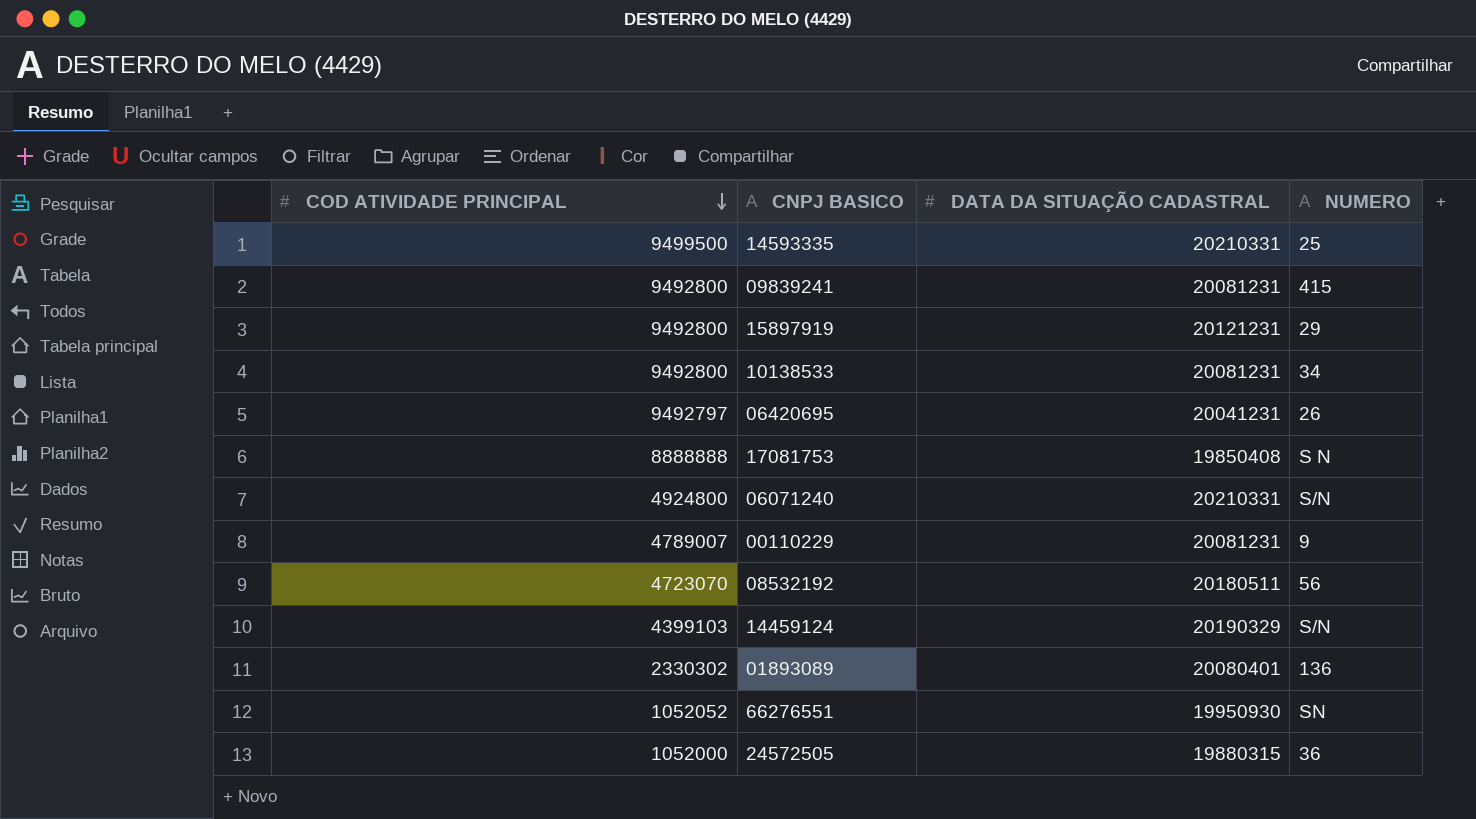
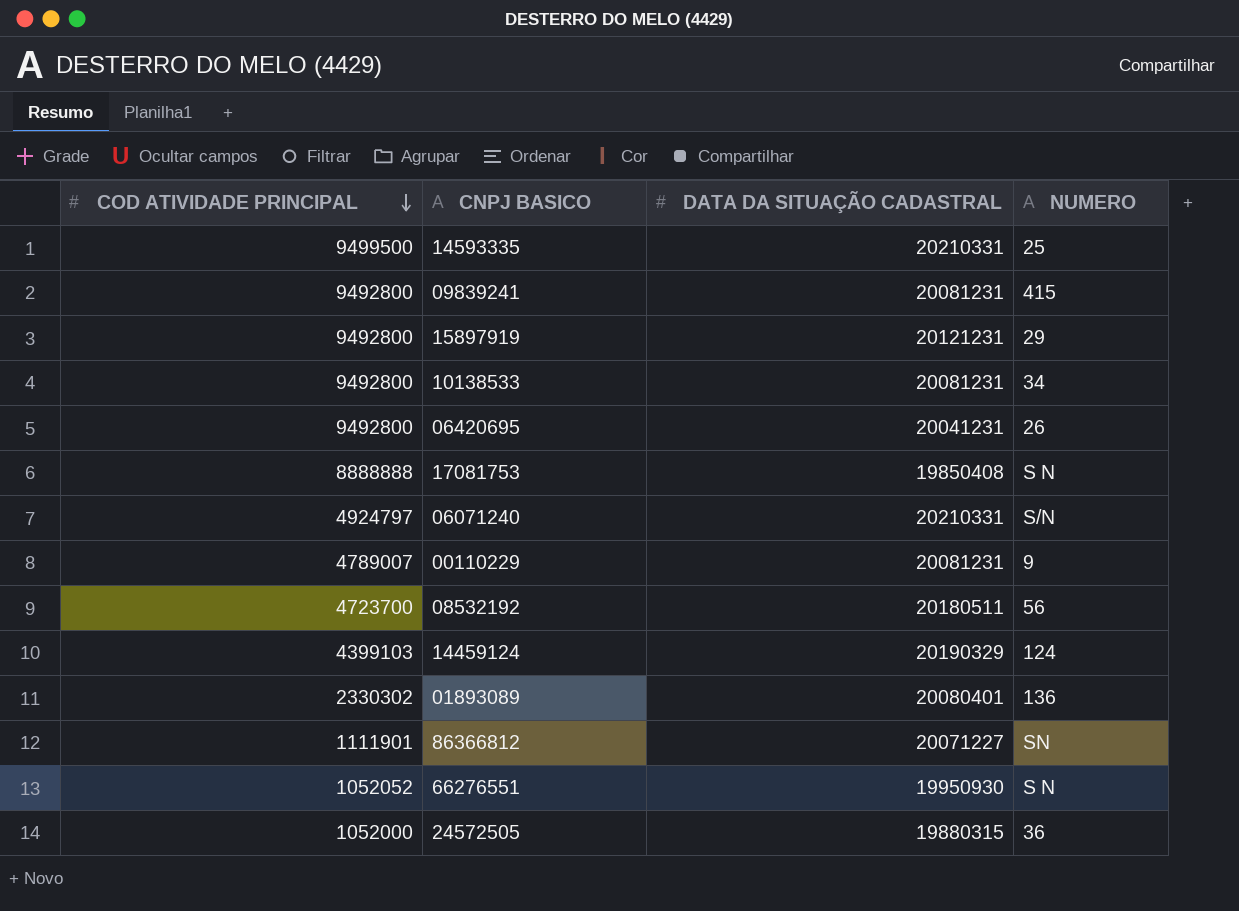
06420695 | COD ATIVIDADE PRINCIPAL: 9492797 -> 9492800
06071240 | COD ATIVIDADE PRINCIPAL: 4924800 -> 4924797
08532192 | COD ATIVIDADE PRINCIPAL: 4723070 -> 4723700
14459124 | NUMERO: S/N -> 124
row 86366812: none -> 1111901 | 20071227 | SN
66276551 | NUMERO: SN -> S N

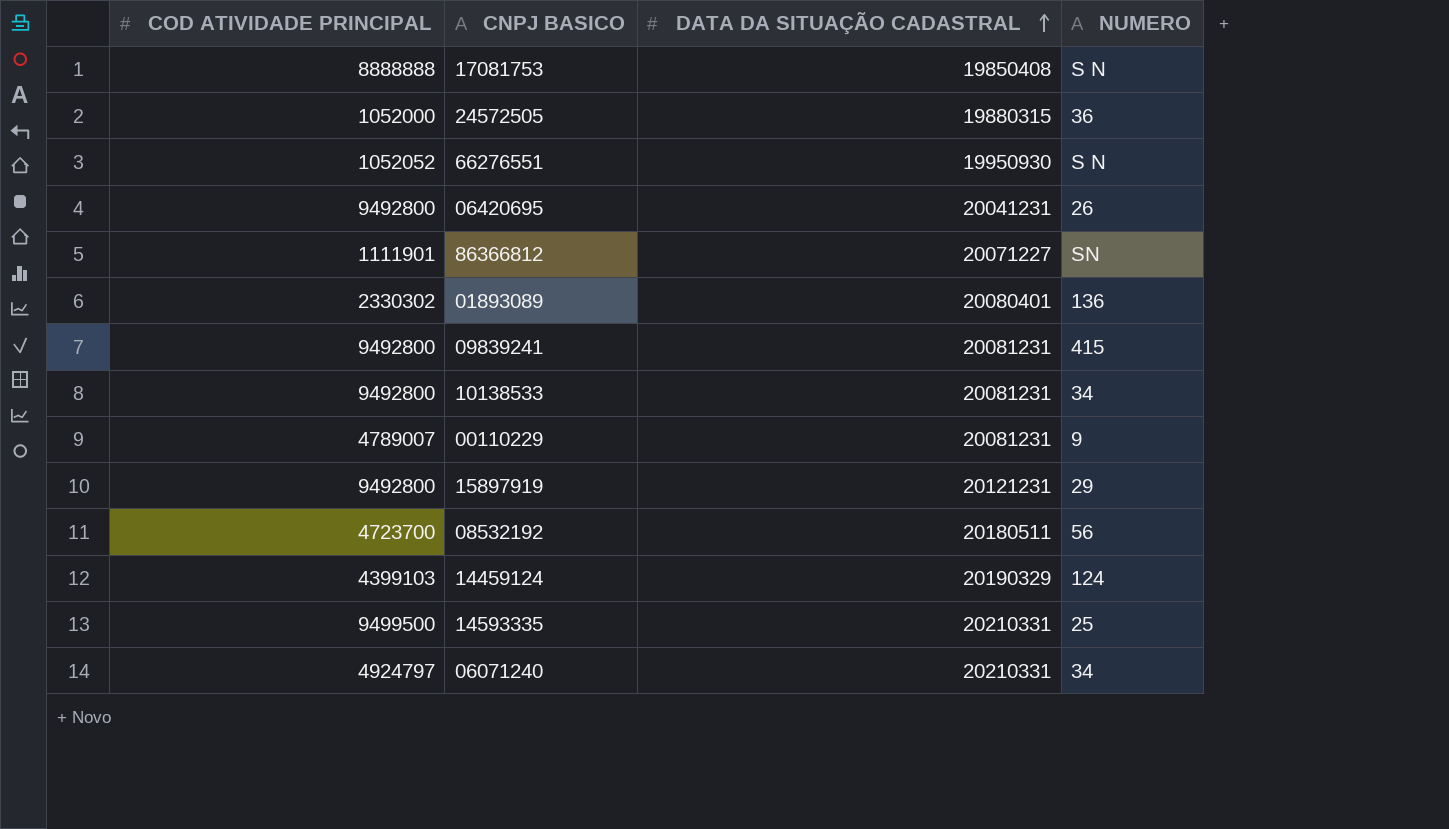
row order: COD ATIVIDADE PRINCIPAL descending -> DATA DA SITUAÇÃO CADASTRAL ascending
06071240 | NUMERO: S/N -> 34

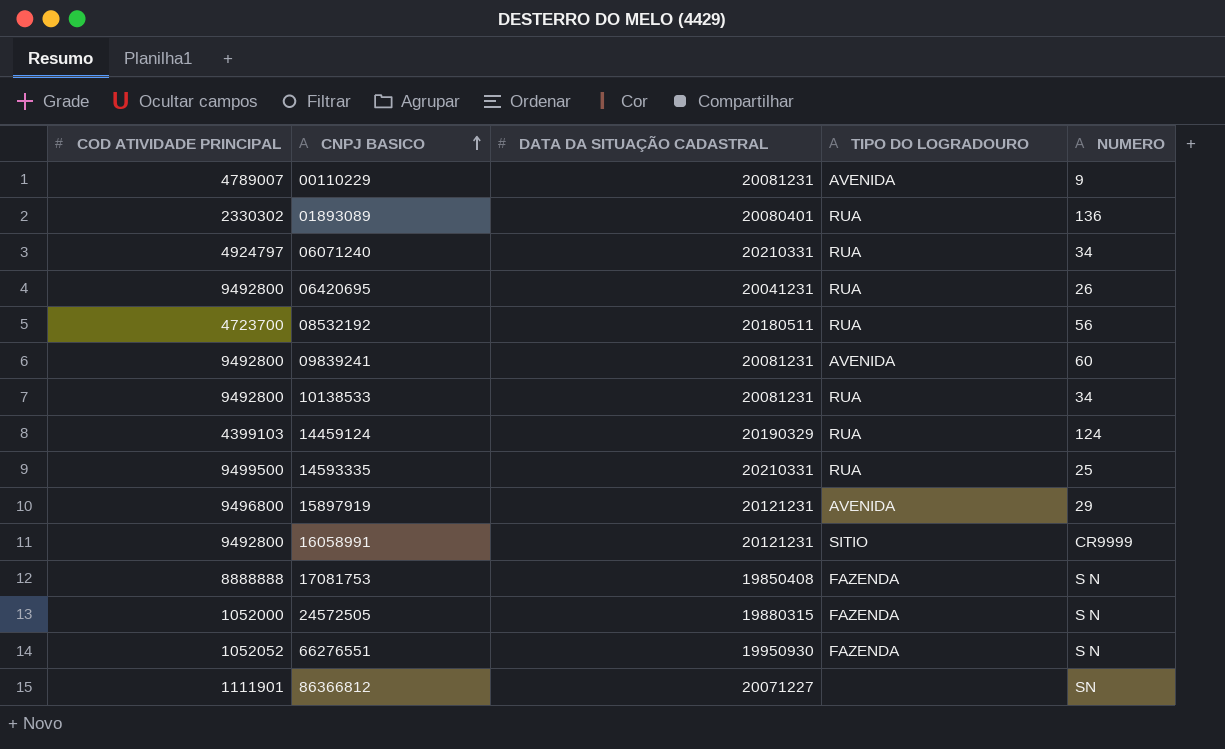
row order: DATA DA SITUAÇÃO CADASTRAL ascending -> CNPJ BASICO ascending
column TIPO DO LOGRADOURO | position: none -> 4
09839241 | NUMERO: 415 -> 60
15897919 | COD ATIVIDADE PRINCIPAL: 9492800 -> 9496800
row 16058991: none -> 9492800 | 20121231 | SITIO | CR9999
24572505 | NUMERO: 36 -> S N

